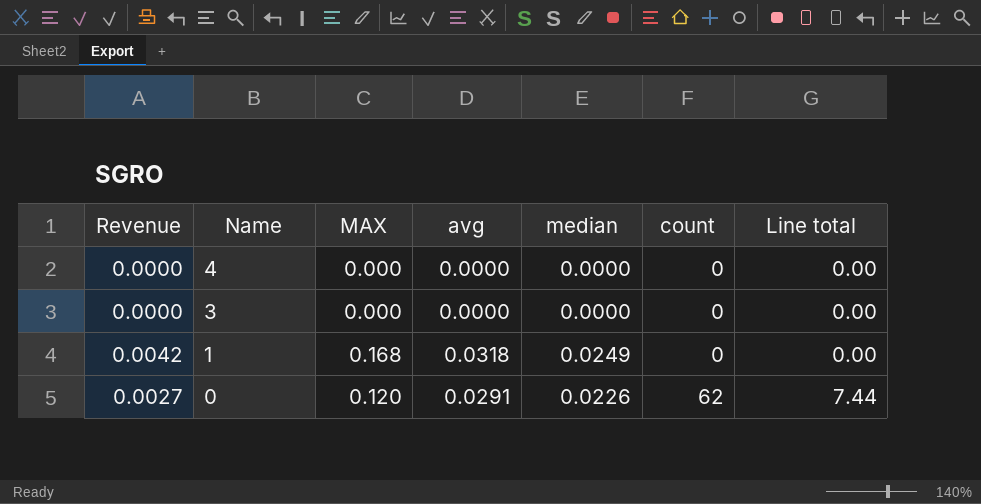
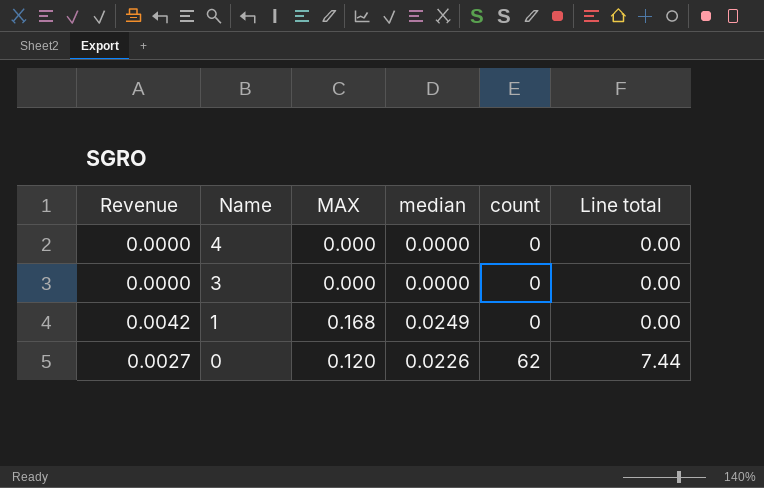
column avg | position: 4 -> none

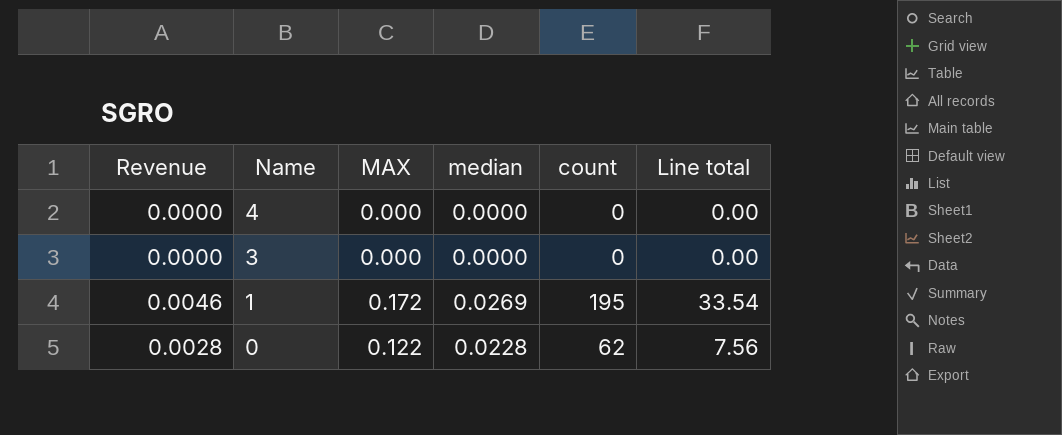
1 | Revenue: 0.0042 -> 0.0046
1 | MAX: 0.168 -> 0.172
1 | median: 0.0249 -> 0.0269
1 | count: 0 -> 195
1 | Line total: 0.00 -> 33.54
0 | Revenue: 0.0027 -> 0.0028
0 | MAX: 0.120 -> 0.122
0 | median: 0.0226 -> 0.0228
0 | Line total: 7.44 -> 7.56

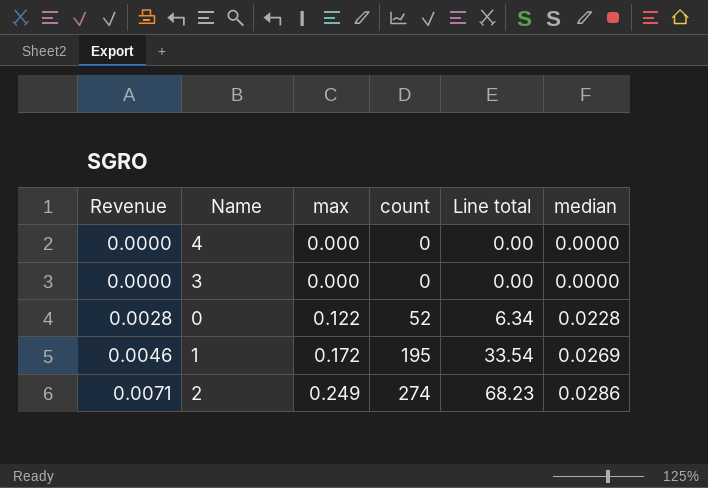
row order: Name descending -> Revenue ascending
column name: MAX -> max
column median | position: 4 -> 6
0 | count: 62 -> 52
0 | Line total: 7.56 -> 6.34
row 2: none -> 0.0071 | 0.249 | 274 | 68.23 | 0.0286

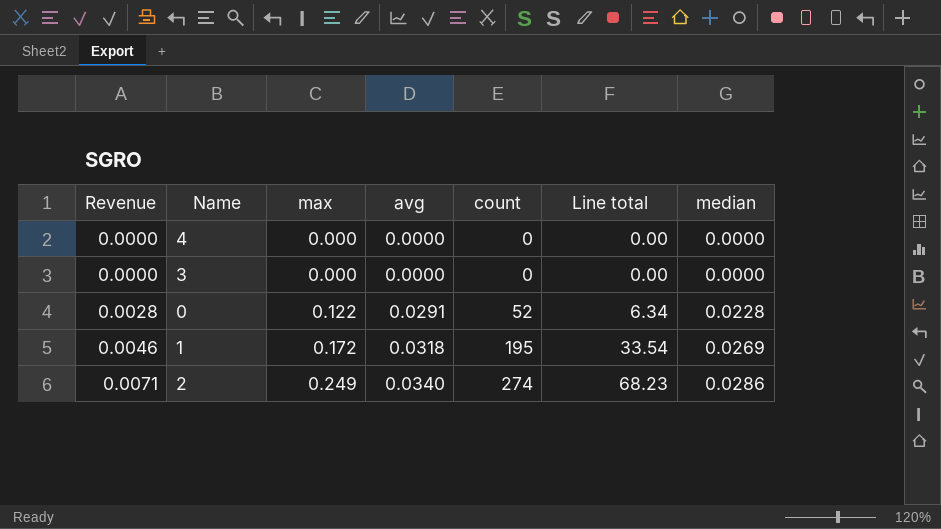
column avg | position: none -> 4

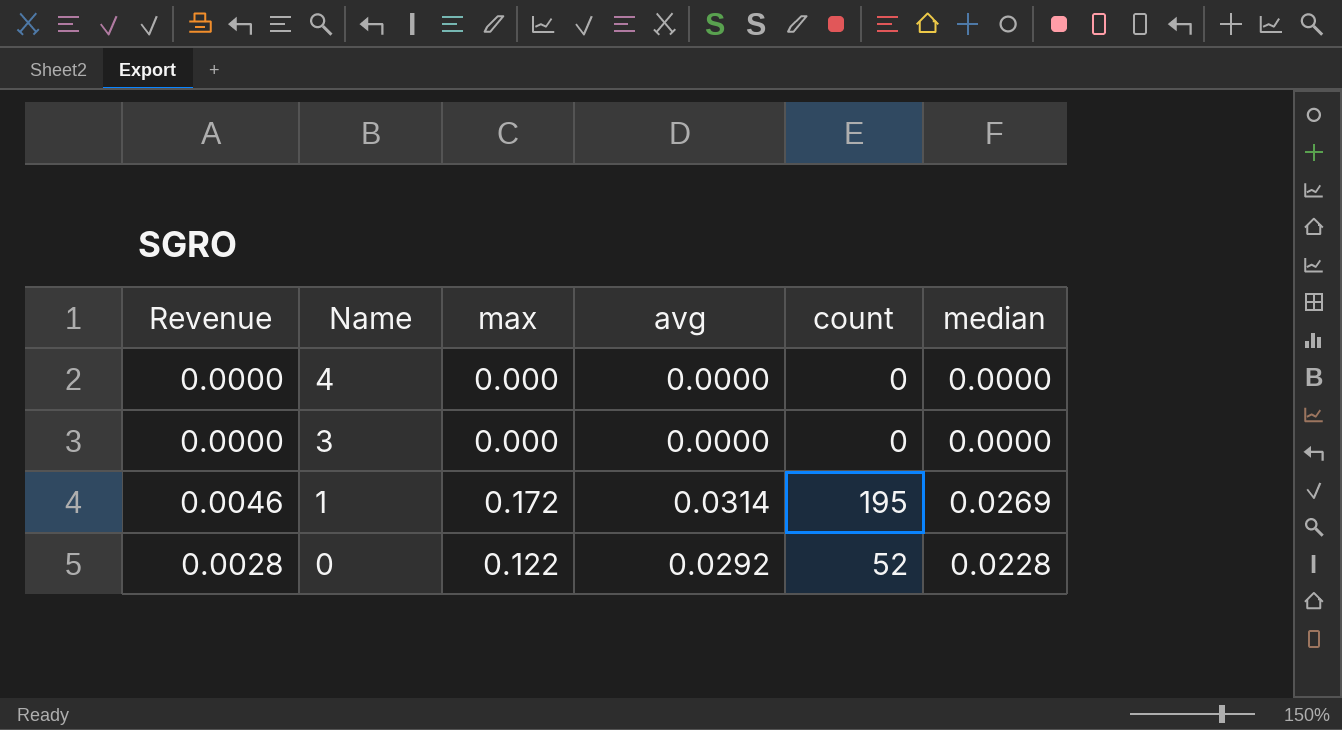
row order: Revenue ascending -> Name descending
column Line total | formula: [max] * [count] -> none
row 2: 0.0071 | 0.249 | 0.0340 | 274 | 68.23 | 0.0286 -> none
1 | avg: 0.0318 -> 0.0314
0 | avg: 0.0291 -> 0.0292

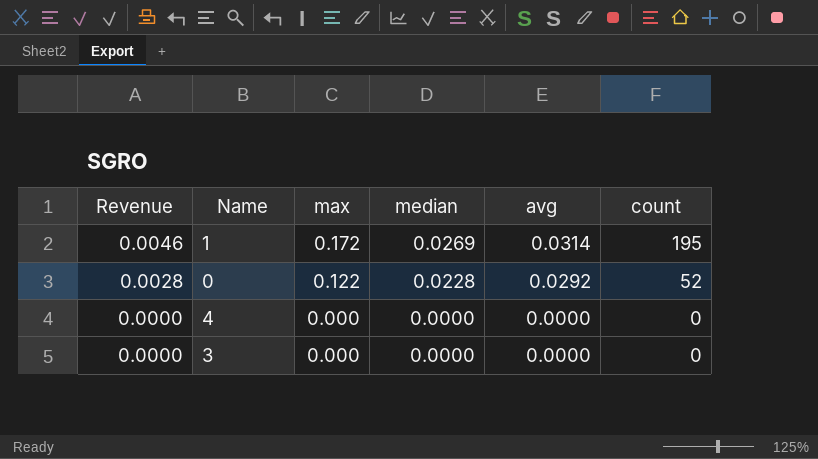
row order: Name descending -> Revenue descending
column median | position: 6 -> 4

